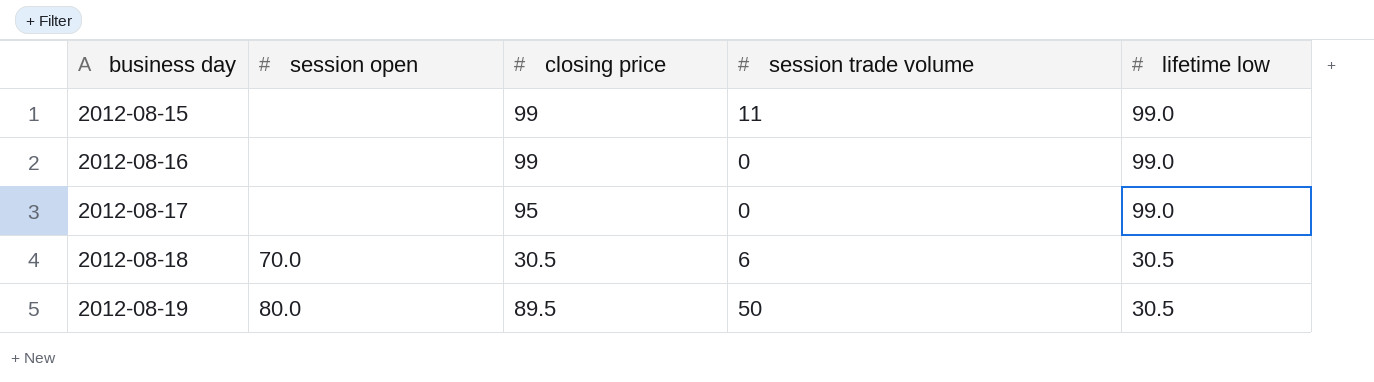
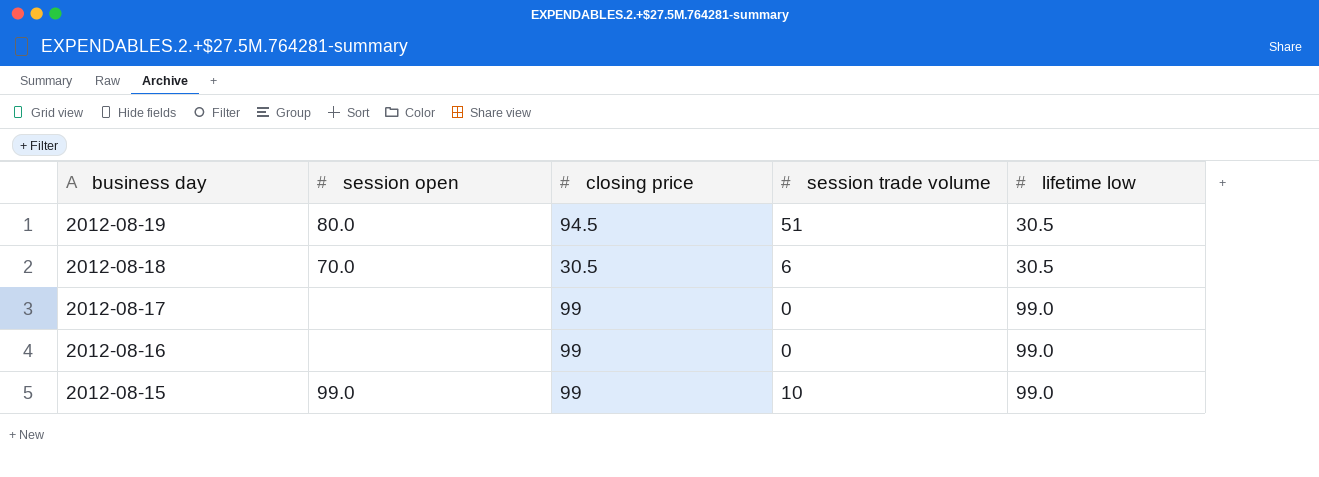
row order: business day ascending -> business day descending
2012-08-19 | closing price: 89.5 -> 94.5
2012-08-19 | session trade volume: 50 -> 51
2012-08-17 | closing price: 95 -> 99
2012-08-15 | session open: none -> 99.0
2012-08-15 | session trade volume: 11 -> 10

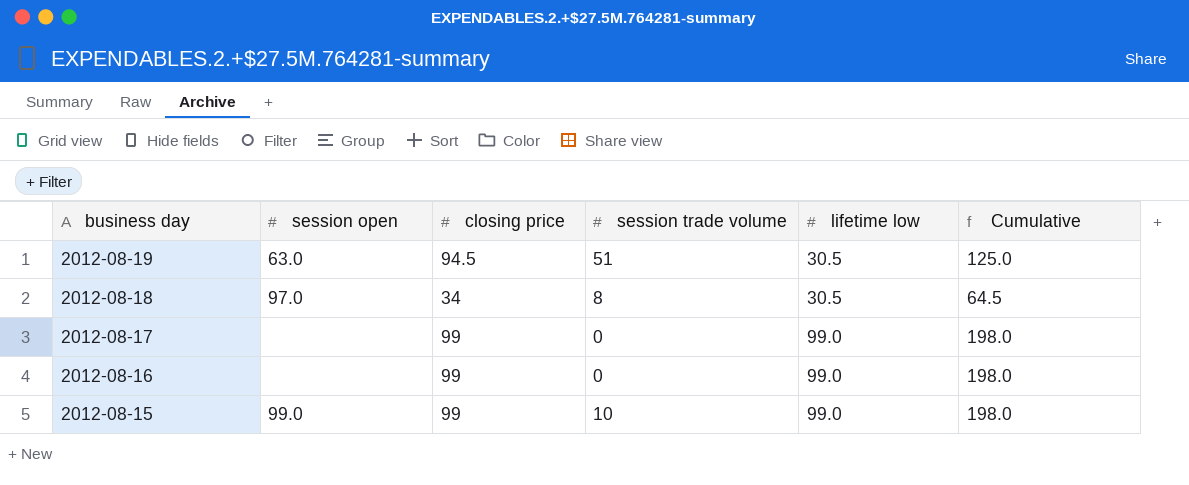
column Cumulative | formula: none -> [closing price] + [lifetime low]
2012-08-19 | session open: 80.0 -> 63.0
2012-08-18 | session open: 70.0 -> 97.0
2012-08-18 | closing price: 30.5 -> 34
2012-08-18 | session trade volume: 6 -> 8

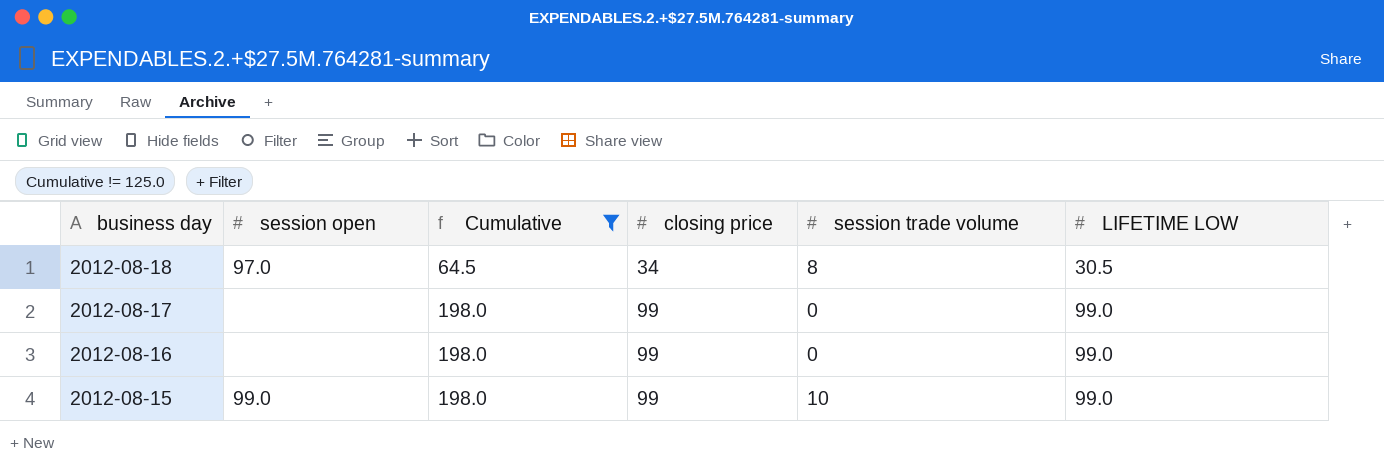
filter: none -> Cumulative != 125.0
column Cumulative | position: 6 -> 3
column name: lifetime low -> LIFETIME LOW

